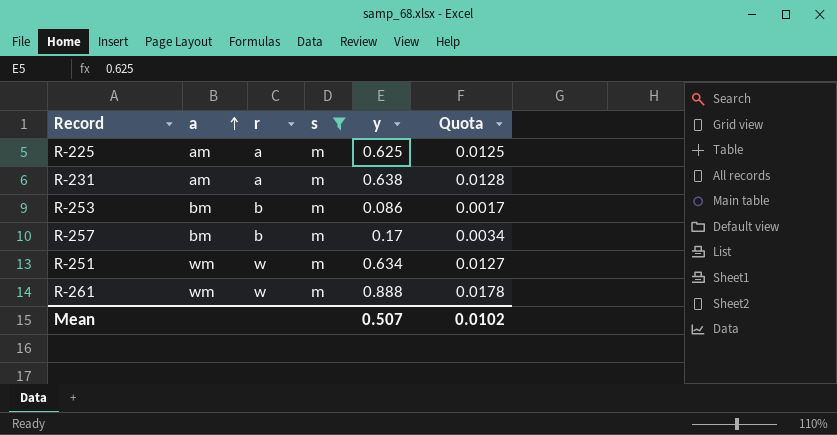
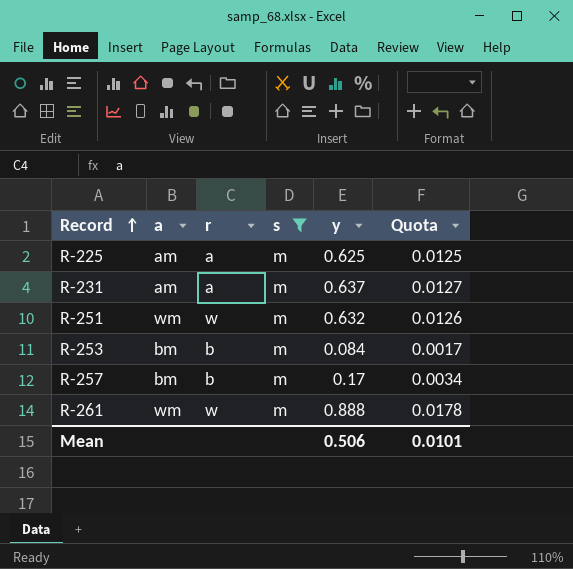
row order: a ascending -> Record ascending
R-231 | y: 0.638 -> 0.637
R-231 | Quota: 0.0128 -> 0.0127
R-251 | y: 0.634 -> 0.632
R-251 | Quota: 0.0127 -> 0.0126
R-253 | y: 0.086 -> 0.084
Mean | y: 0.507 -> 0.506
Mean | Quota: 0.0102 -> 0.0101

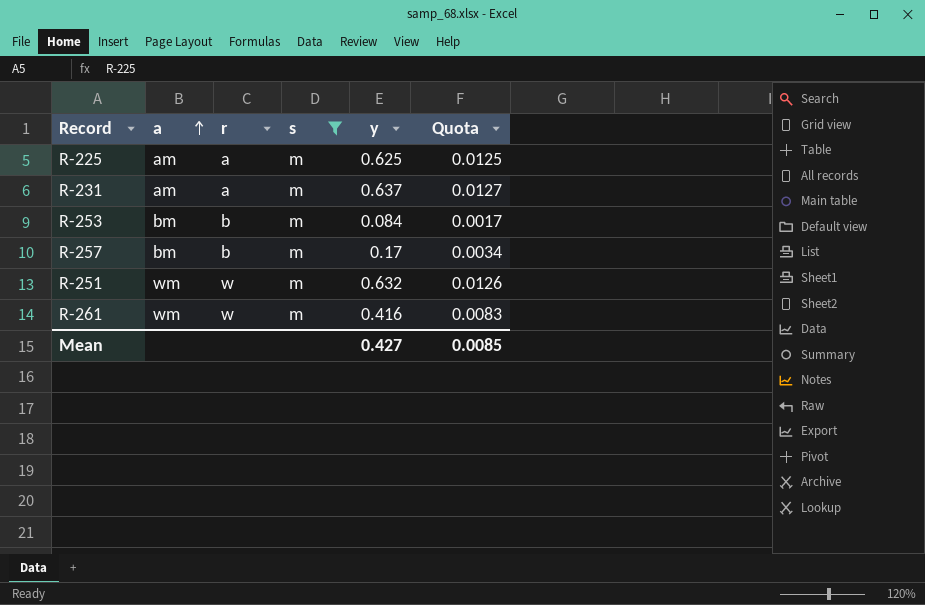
row order: Record ascending -> a ascending
R-261 | y: 0.888 -> 0.416
R-261 | Quota: 0.0178 -> 0.0083
Mean | y: 0.506 -> 0.427
Mean | Quota: 0.0101 -> 0.0085

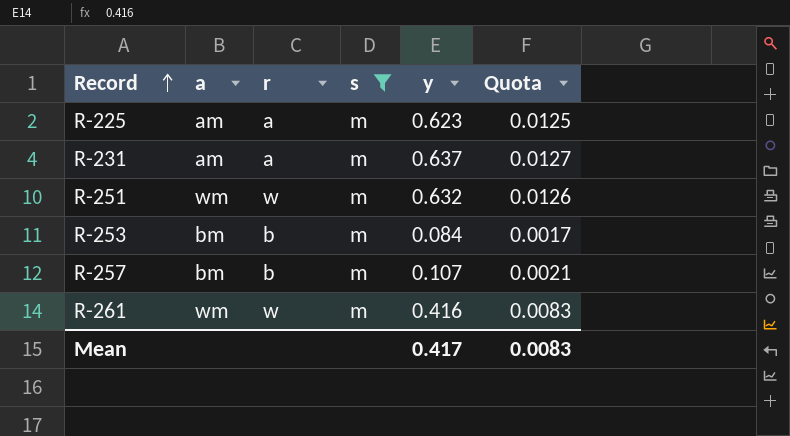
row order: a ascending -> Record ascending
R-225 | y: 0.625 -> 0.623
R-257 | y: 0.17 -> 0.107
R-257 | Quota: 0.0034 -> 0.0021
Mean | y: 0.427 -> 0.417
Mean | Quota: 0.0085 -> 0.0083

